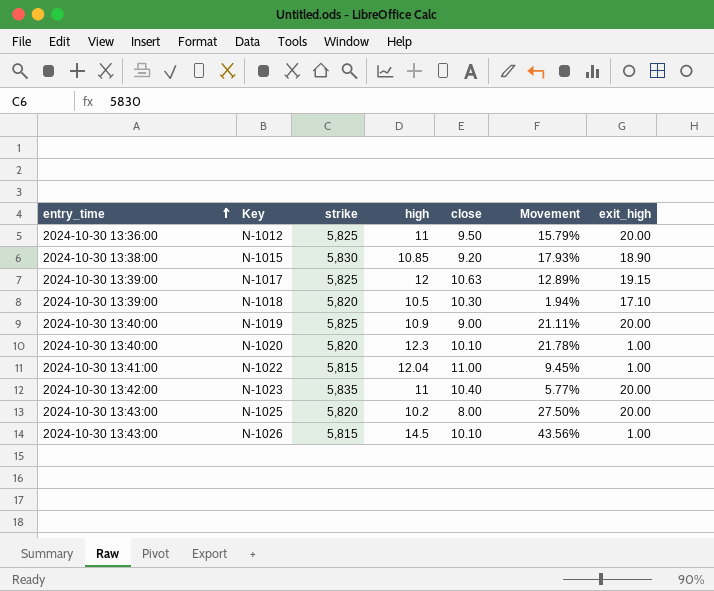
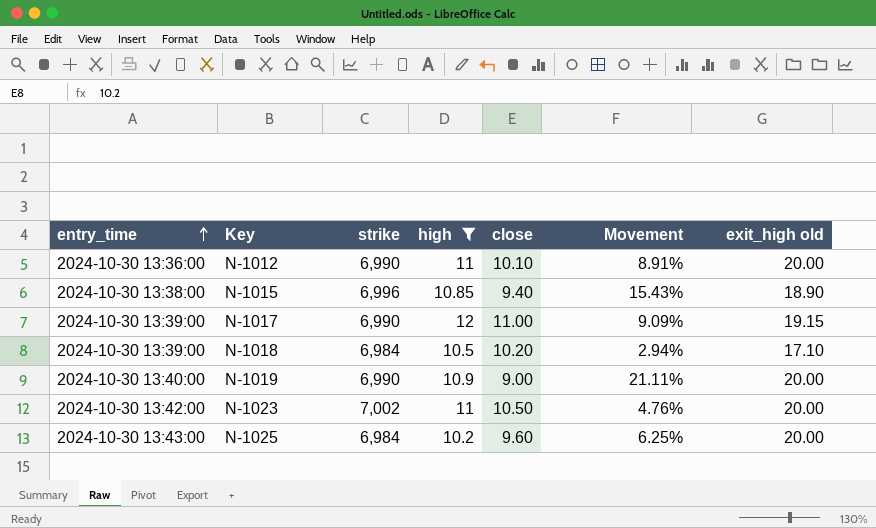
filter: none -> high <= 12
column name: exit_high -> exit_high old
N-1012 | strike: 5,825 -> 6,990
N-1012 | close: 9.50 -> 10.10
N-1012 | Movement: 15.79% -> 8.91%
N-1015 | strike: 5,830 -> 6,996
N-1015 | close: 9.20 -> 9.40
N-1015 | Movement: 17.93% -> 15.43%
N-1017 | strike: 5,825 -> 6,990
N-1017 | close: 10.63 -> 11.00
N-1017 | Movement: 12.89% -> 9.09%
N-1018 | strike: 5,820 -> 6,984
N-1018 | close: 10.30 -> 10.20
N-1018 | Movement: 1.94% -> 2.94%
N-1019 | strike: 5,825 -> 6,990
N-1023 | strike: 5,835 -> 7,002
N-1023 | close: 10.40 -> 10.50
N-1023 | Movement: 5.77% -> 4.76%
N-1025 | strike: 5,820 -> 6,984
N-1025 | close: 8.00 -> 9.60
N-1025 | Movement: 27.50% -> 6.25%

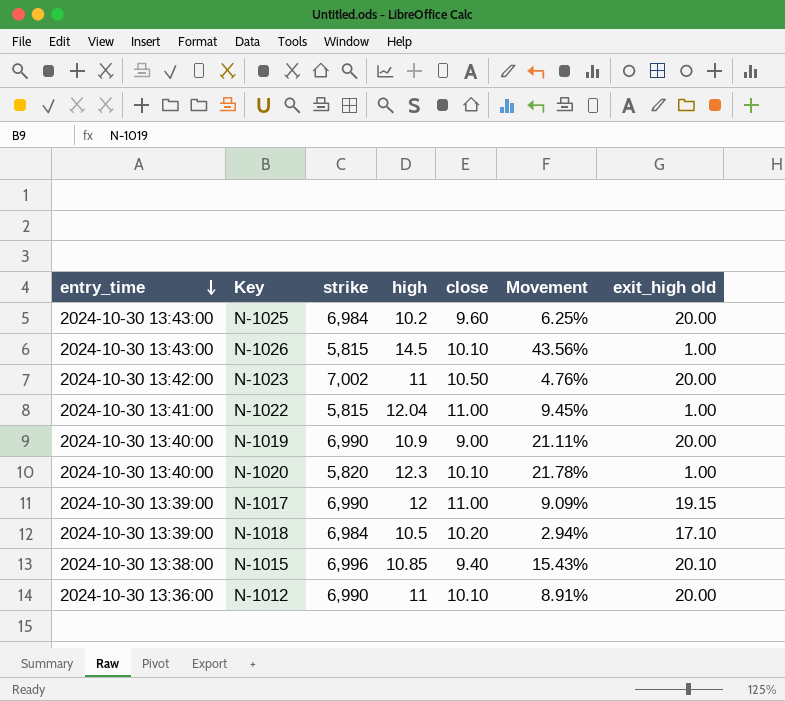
filter: high <= 12 -> none
row order: entry_time ascending -> entry_time descending
N-1015 | exit_high old: 18.90 -> 20.10

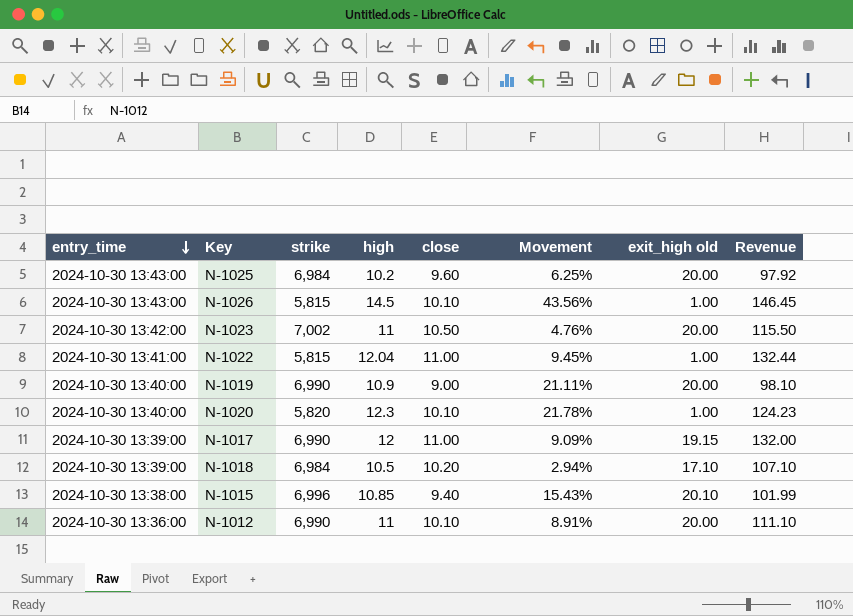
column Revenue | formula: none -> [high] * [close]

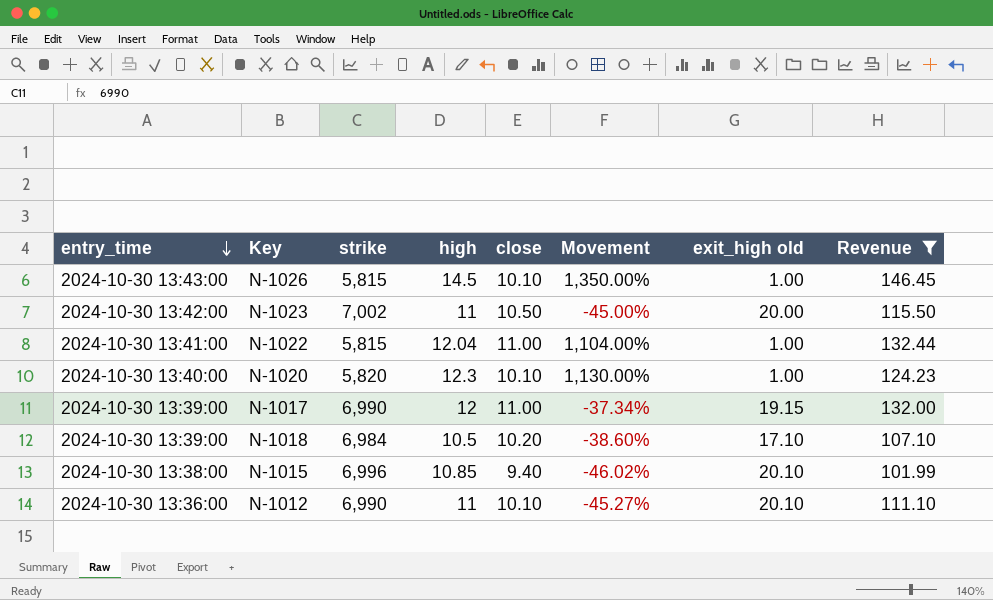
filter: none -> Revenue >= 101.99
column Movement | formula: ([high] - [close]) / [close] -> ([high] - [exit_high old]) / [exit_high old]
N-1012 | exit_high old: 20.00 -> 20.10

